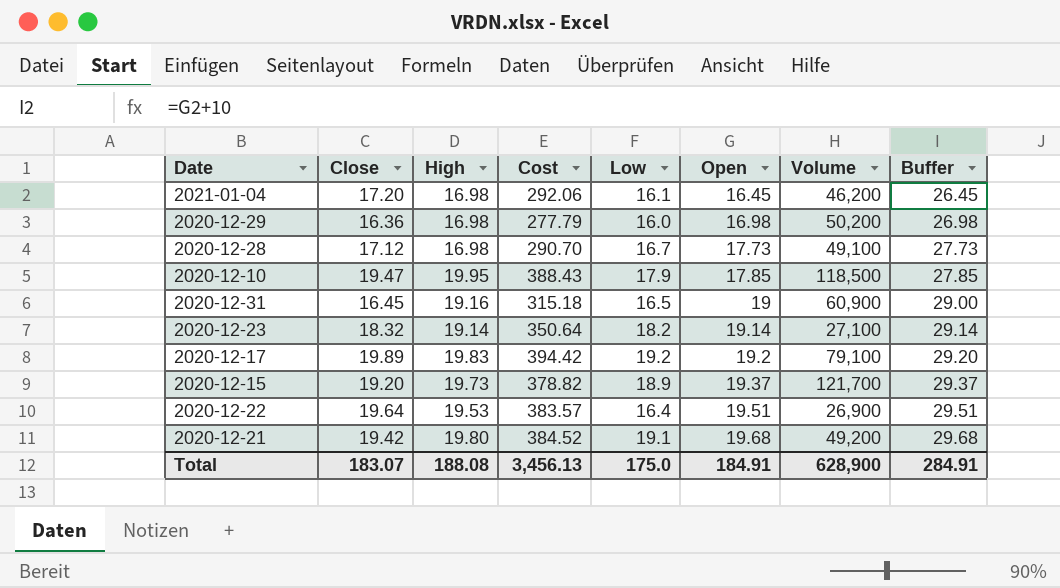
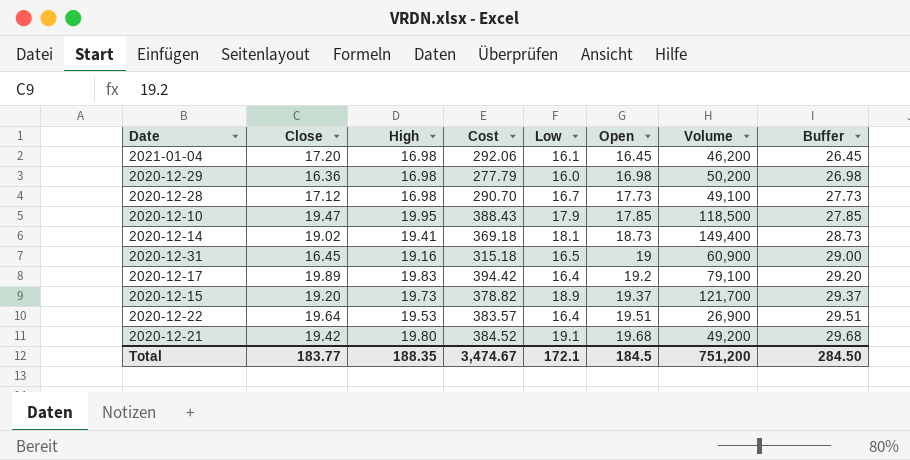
row 2020-12-23: 18.32 | 19.14 | 350.64 | 18.2 | 19.14 | 27,100 | 29.14 -> none
row 2020-12-14: none -> 19.02 | 19.41 | 369.18 | 18.1 | 18.73 | 149,400 | 28.73
2020-12-17 | Low: 19.2 -> 16.4
Total | Close: 183.07 -> 183.77
Total | High: 188.08 -> 188.35
Total | Cost: 3,456.13 -> 3,474.67
Total | Low: 175.0 -> 172.1
Total | Open: 184.91 -> 184.5
Total | Volume: 628,900 -> 751,200
Total | Buffer: 284.91 -> 284.50

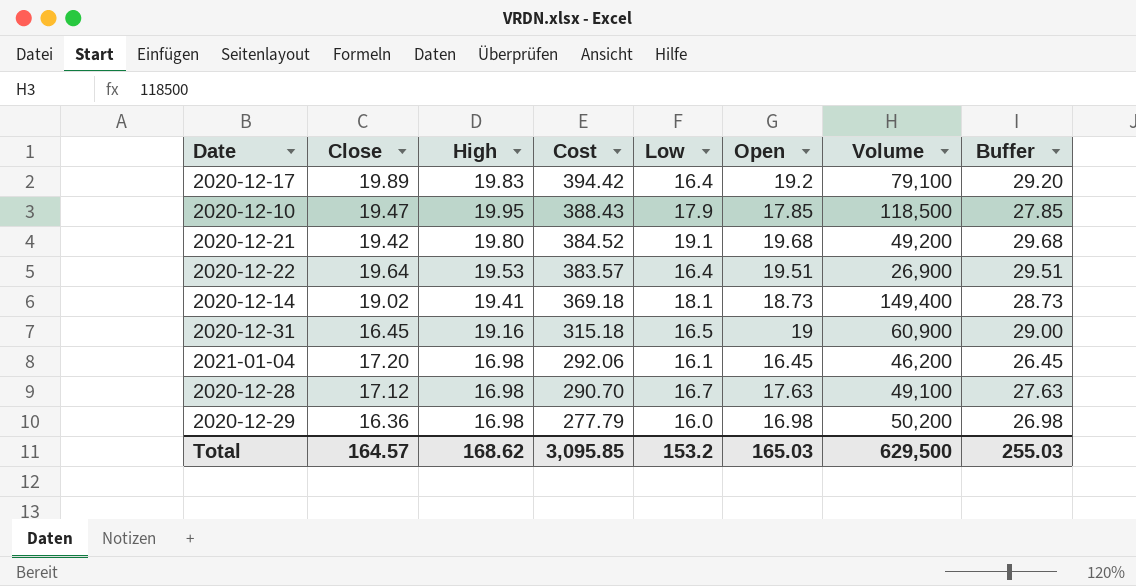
row order: Open ascending -> Cost descending
row 2020-12-15: 19.20 | 19.73 | 378.82 | 18.9 | 19.37 | 121,700 | 29.37 -> none
2020-12-28 | Open: 17.73 -> 17.63
2020-12-28 | Buffer: 27.73 -> 27.63
Total | Close: 183.77 -> 164.57
Total | High: 188.35 -> 168.62
Total | Cost: 3,474.67 -> 3,095.85
Total | Low: 172.1 -> 153.2
Total | Open: 184.5 -> 165.03
Total | Volume: 751,200 -> 629,500
Total | Buffer: 284.50 -> 255.03

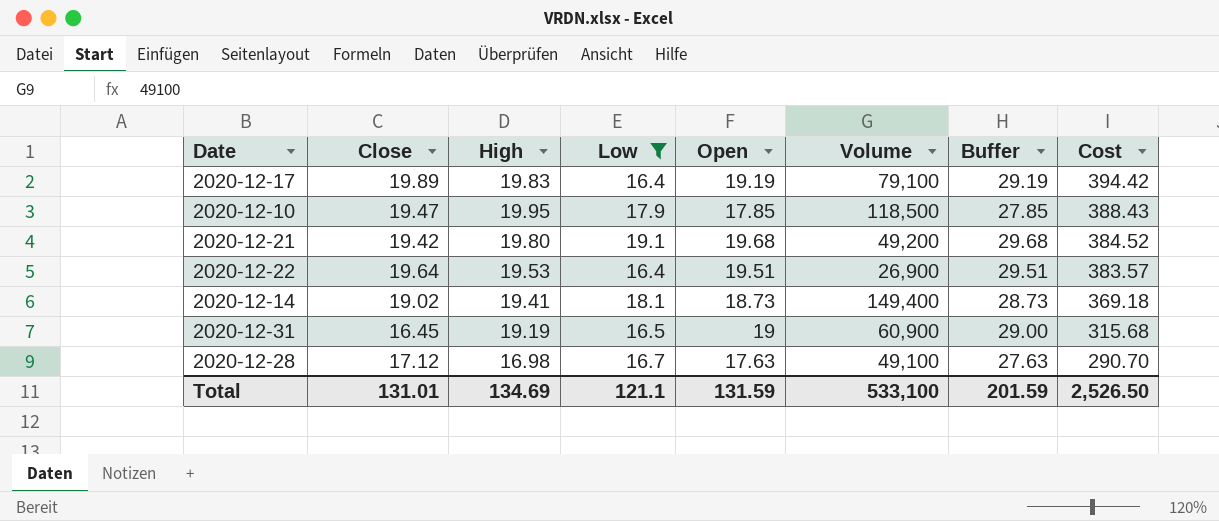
filter: none -> Low >= 16.4
column Cost | position: 4 -> 8
2020-12-17 | Open: 19.2 -> 19.19
2020-12-17 | Buffer: 29.20 -> 29.19
2020-12-31 | High: 19.16 -> 19.19
2020-12-31 | Cost: 315.18 -> 315.68
Total | Close: 164.57 -> 131.01
Total | High: 168.62 -> 134.69
Total | Low: 153.2 -> 121.1
Total | Open: 165.03 -> 131.59
Total | Volume: 629,500 -> 533,100
Total | Buffer: 255.03 -> 201.59
Total | Cost: 3,095.85 -> 2,526.50

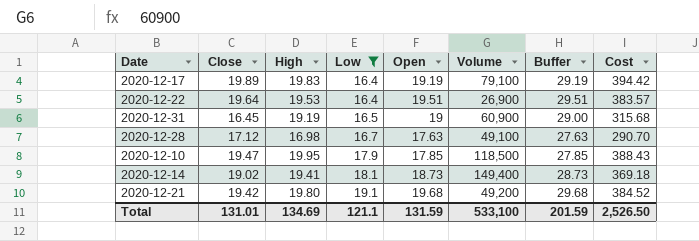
row order: Cost descending -> Low ascending

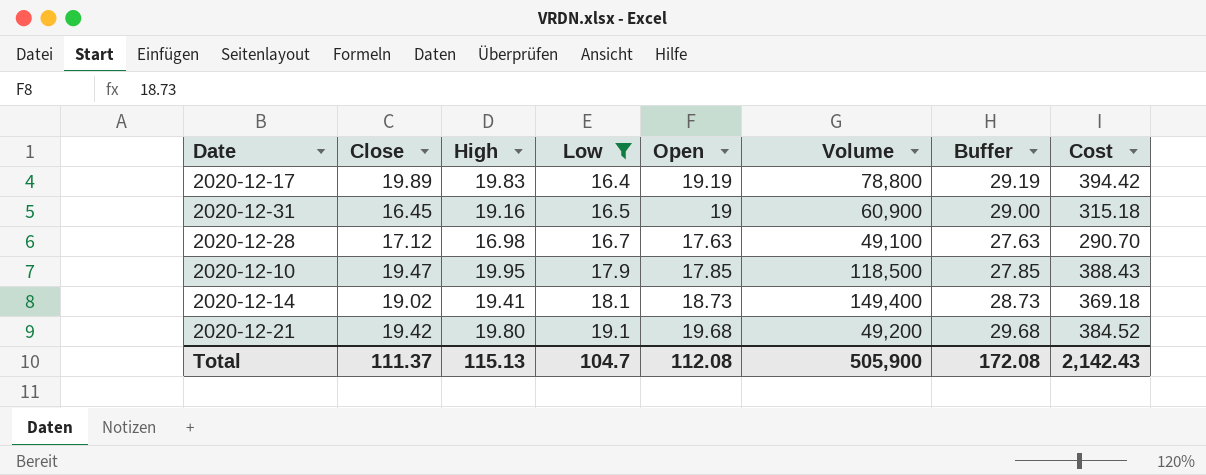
row 2020-12-22: 19.64 | 19.53 | 16.4 | 19.51 | 26,900 | 29.51 | 383.57 -> none
2020-12-17 | Volume: 79,100 -> 78,800
2020-12-31 | High: 19.19 -> 19.16
2020-12-31 | Cost: 315.68 -> 315.18
Total | Close: 131.01 -> 111.37
Total | High: 134.69 -> 115.13
Total | Low: 121.1 -> 104.7
Total | Open: 131.59 -> 112.08
Total | Volume: 533,100 -> 505,900
Total | Buffer: 201.59 -> 172.08
Total | Cost: 2,526.50 -> 2,142.43

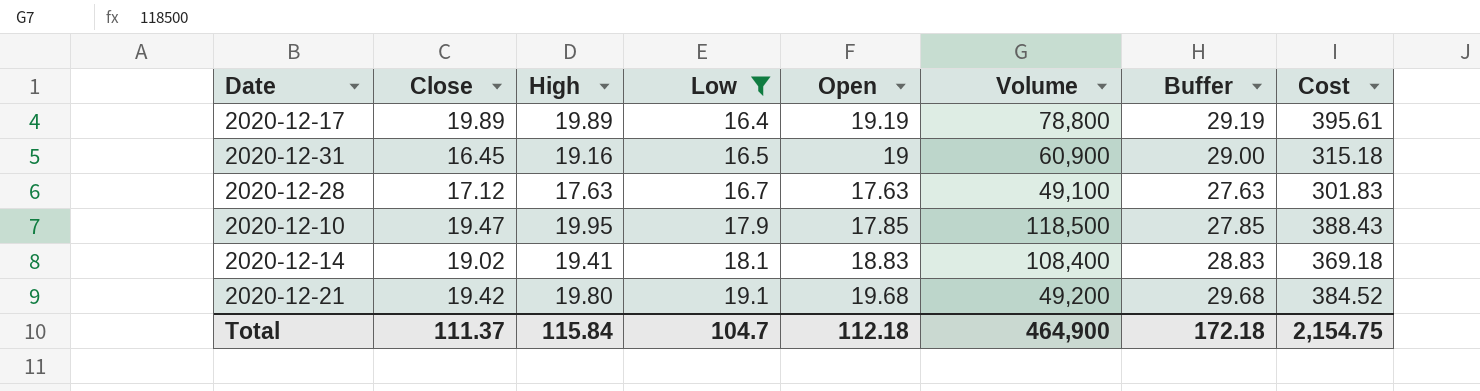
2020-12-17 | High: 19.83 -> 19.89
2020-12-17 | Cost: 394.42 -> 395.61
2020-12-28 | High: 16.98 -> 17.63
2020-12-28 | Cost: 290.70 -> 301.83
2020-12-14 | Open: 18.73 -> 18.83
2020-12-14 | Volume: 149,400 -> 108,400
2020-12-14 | Buffer: 28.73 -> 28.83
Total | High: 115.13 -> 115.84
Total | Open: 112.08 -> 112.18
Total | Volume: 505,900 -> 464,900
Total | Buffer: 172.08 -> 172.18
Total | Cost: 2,142.43 -> 2,154.75

